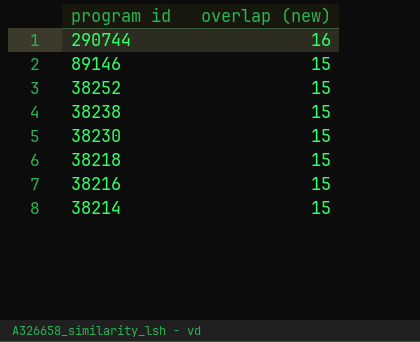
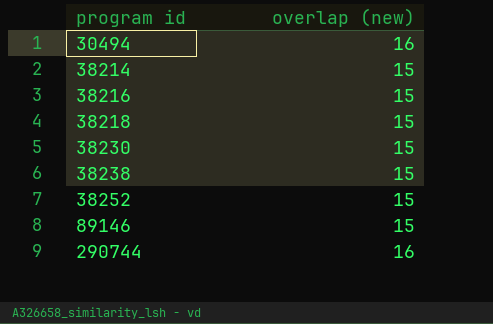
row order: program id descending -> program id ascending
row 30494: none -> 16

